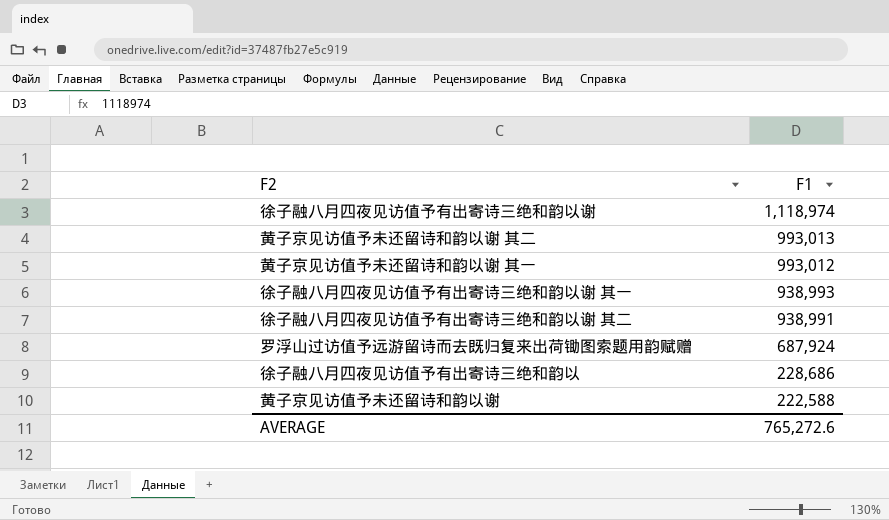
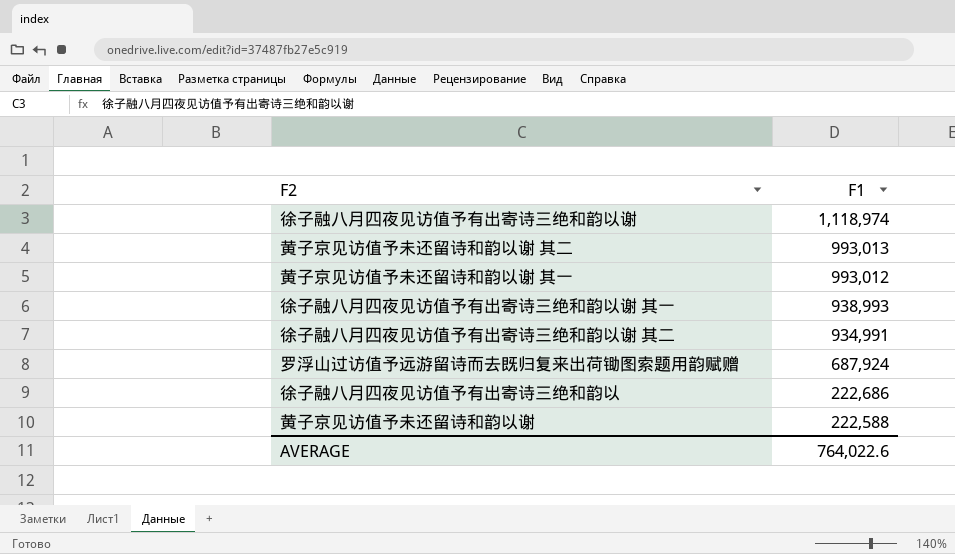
徐子融八月四夜见访值予有出寄诗三绝和韵以谢 其二 | F1: 938,991 -> 934,991
徐子融八月四夜见访值予有出寄诗三绝和韵以 | F1: 228,686 -> 222,686
AVERAGE | F1: 765,272.6 -> 764,022.6

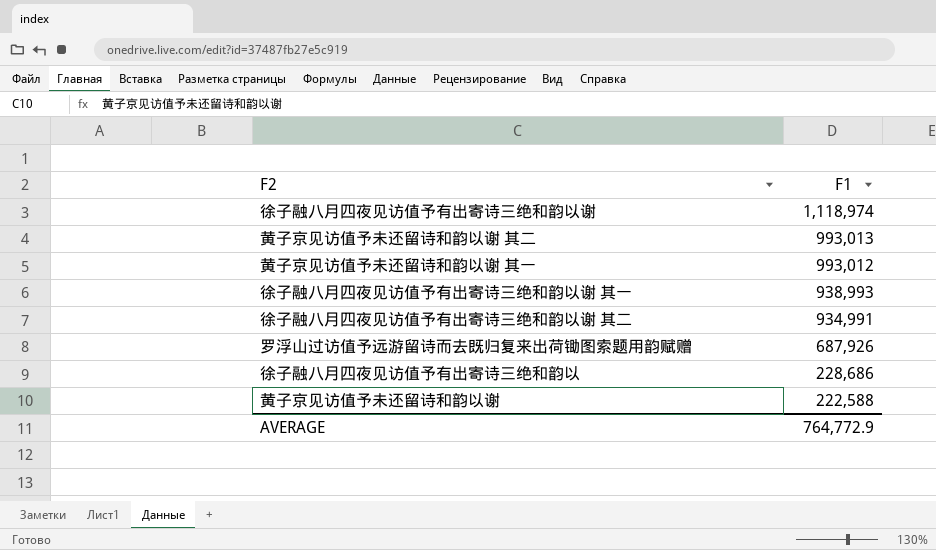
罗浮山过访值予远游留诗而去既归复来出荷锄图索题用韵赋赠 | F1: 687,924 -> 687,926
徐子融八月四夜见访值予有出寄诗三绝和韵以 | F1: 222,686 -> 228,686
AVERAGE | F1: 764,022.6 -> 764,772.9

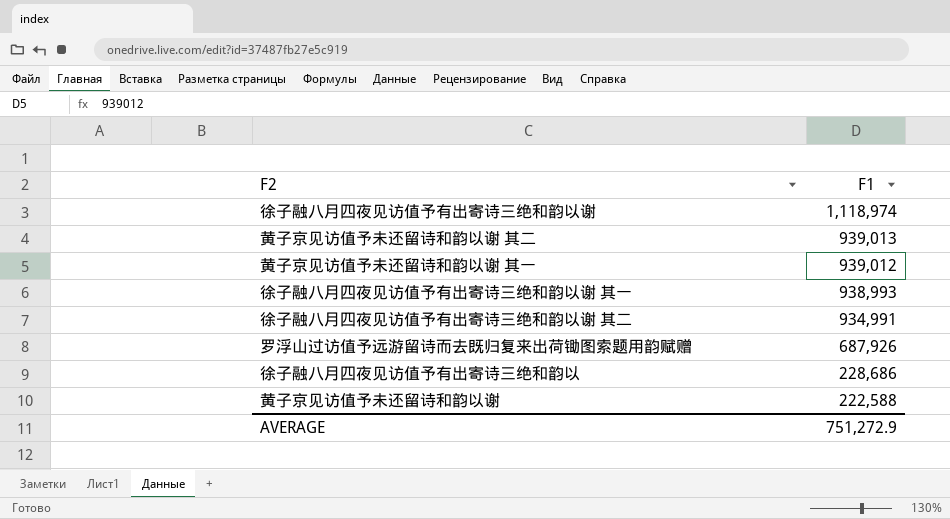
黄子京见访值予未还留诗和韵以谢 其二 | F1: 993,013 -> 939,013
黄子京见访值予未还留诗和韵以谢 其一 | F1: 993,012 -> 939,012
AVERAGE | F1: 764,772.9 -> 751,272.9

